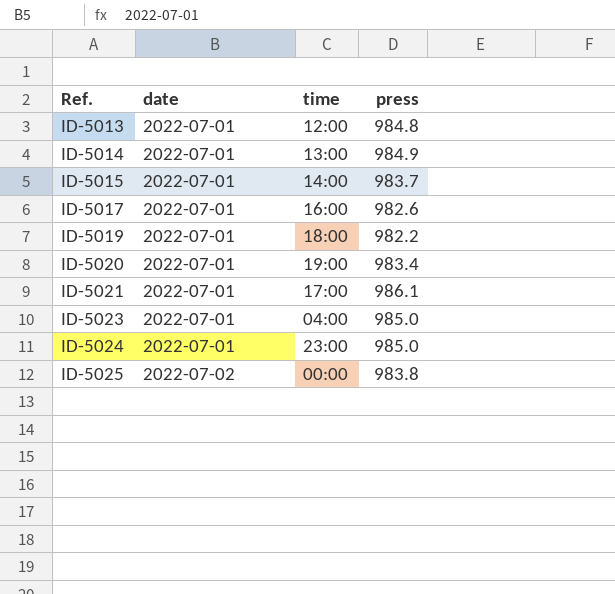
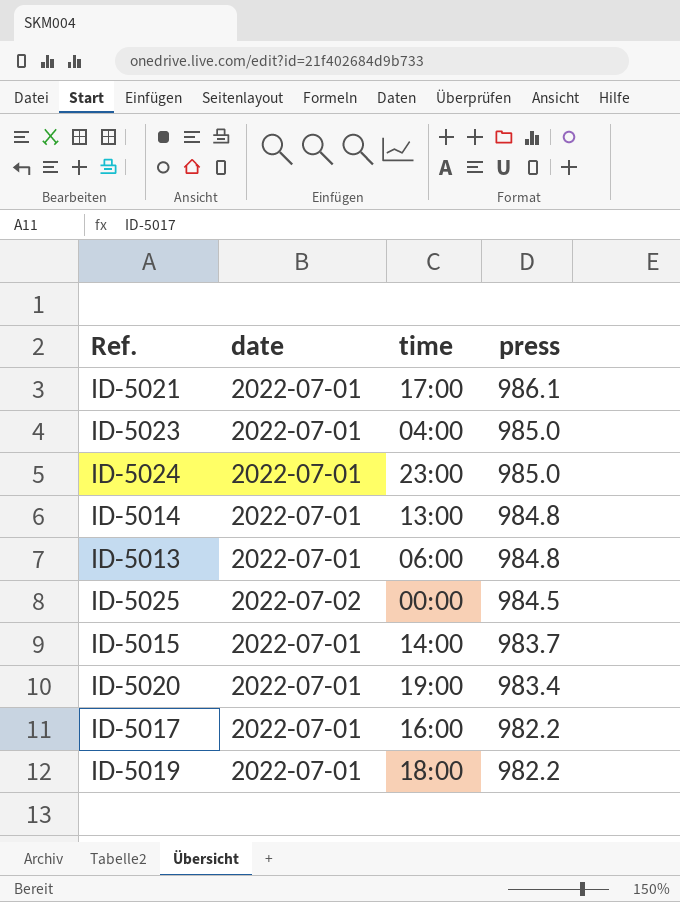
row order: Ref. ascending -> press descending
ID-5014 | press: 984.9 -> 984.8
ID-5013 | time: 12:00 -> 06:00
ID-5025 | press: 983.8 -> 984.5
ID-5017 | press: 982.6 -> 982.2

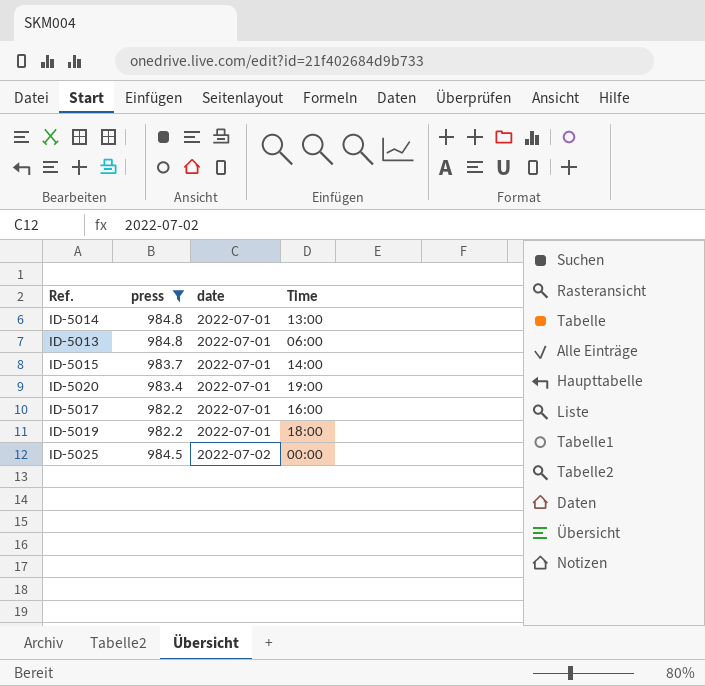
filter: none -> press <= 984.8
row order: press descending -> date ascending
column press | position: 4 -> 2
column name: time -> Time

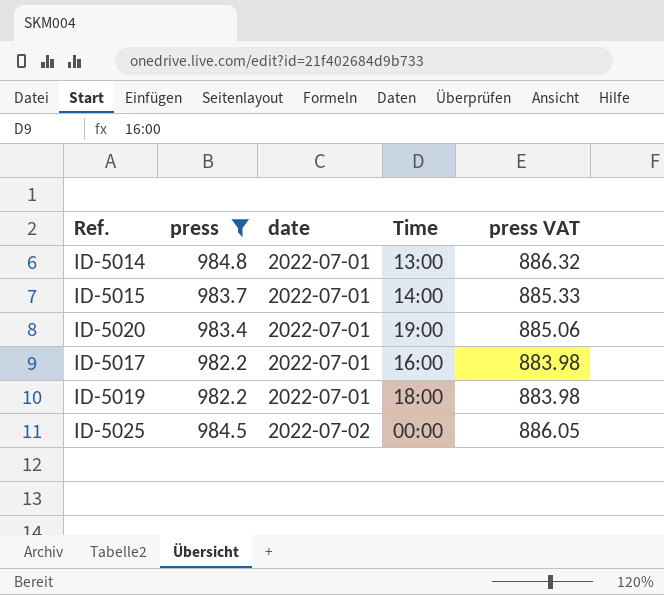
column press VAT | formula: none -> [press] * 0.9
row ID-5013: 984.8 | 2022-07-01 | 06:00 -> none

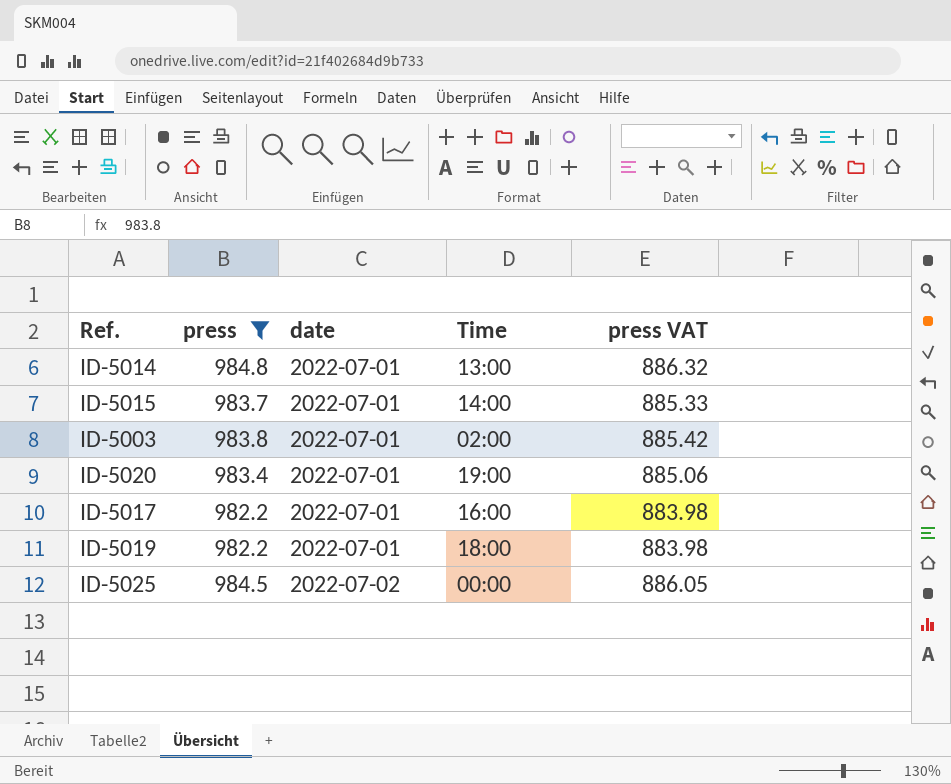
row ID-5003: none -> 983.8 | 2022-07-01 | 02:00 | 885.42

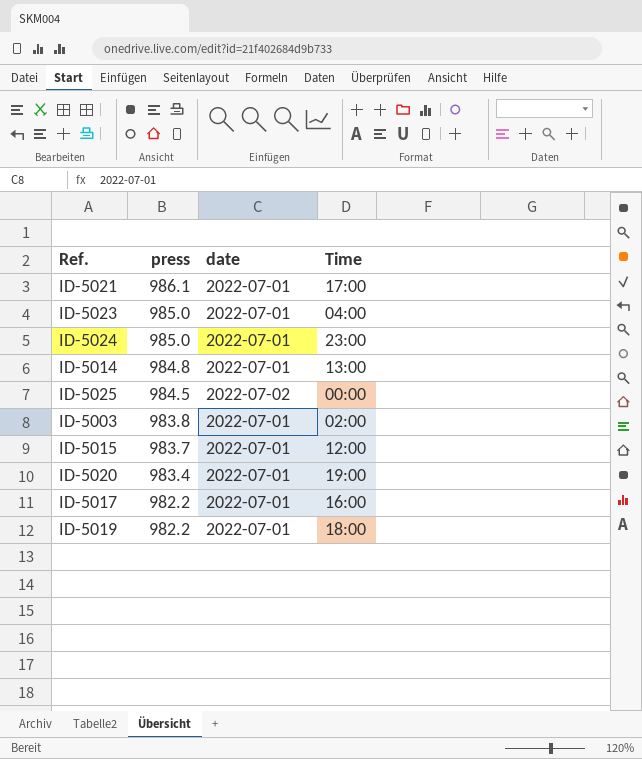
filter: press <= 984.8 -> none
row order: date ascending -> press descending
column press VAT | formula: [press] * 0.9 -> none
ID-5015 | Time: 14:00 -> 12:00

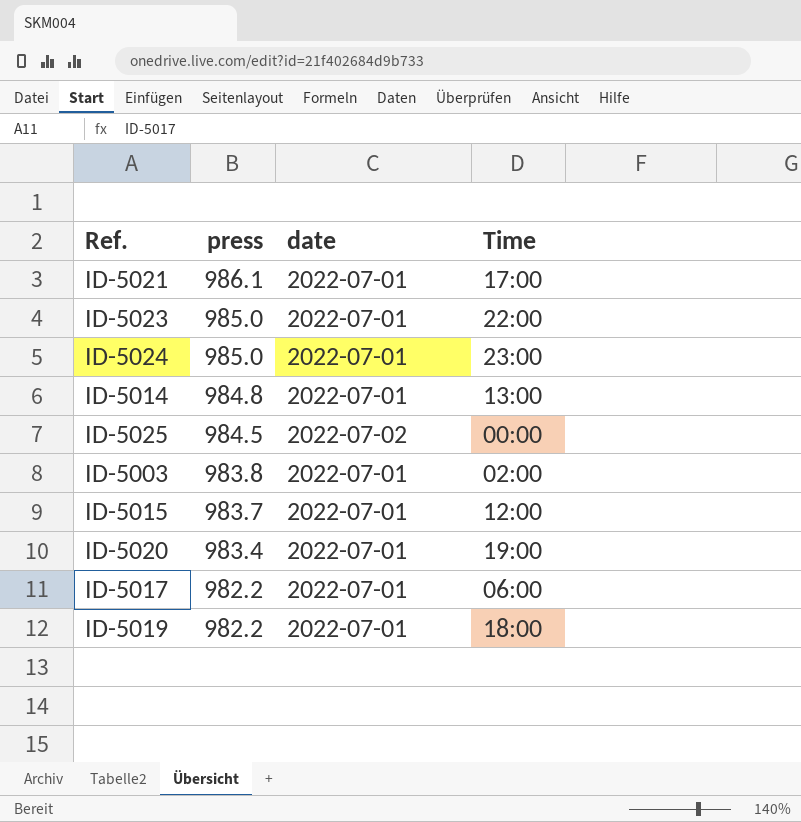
ID-5023 | Time: 04:00 -> 22:00
ID-5017 | Time: 16:00 -> 06:00

